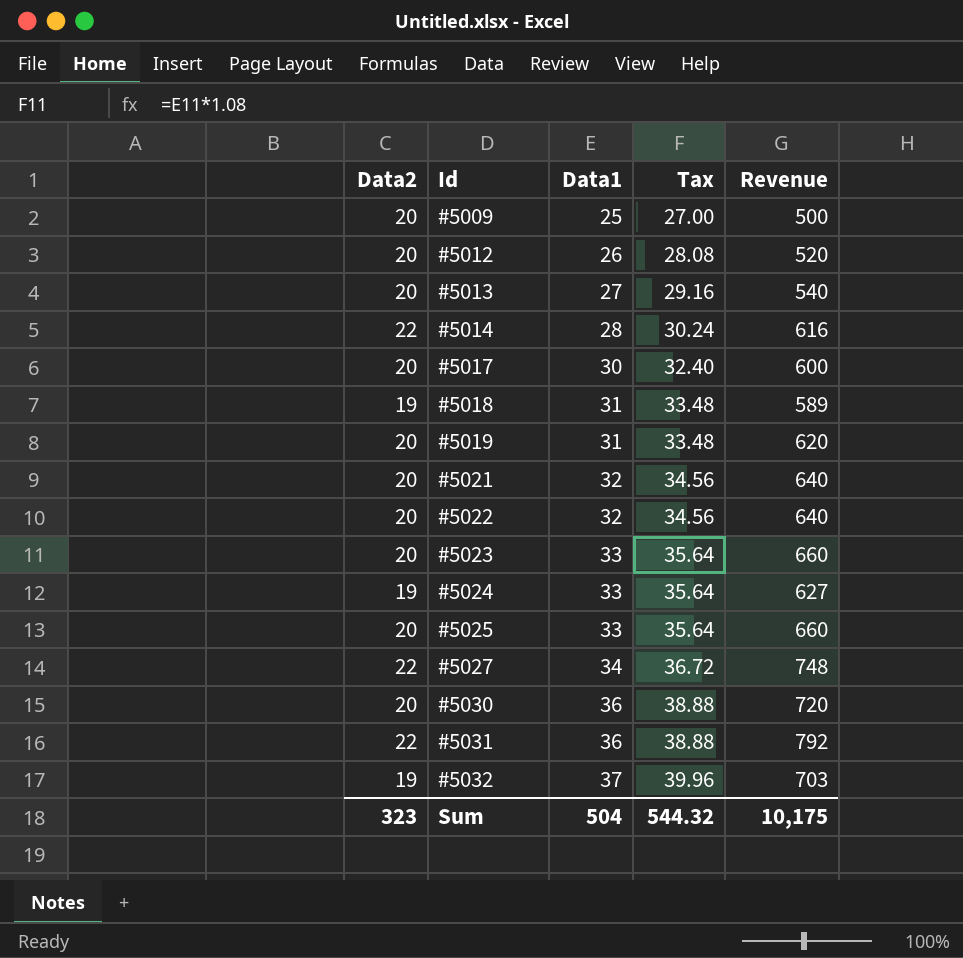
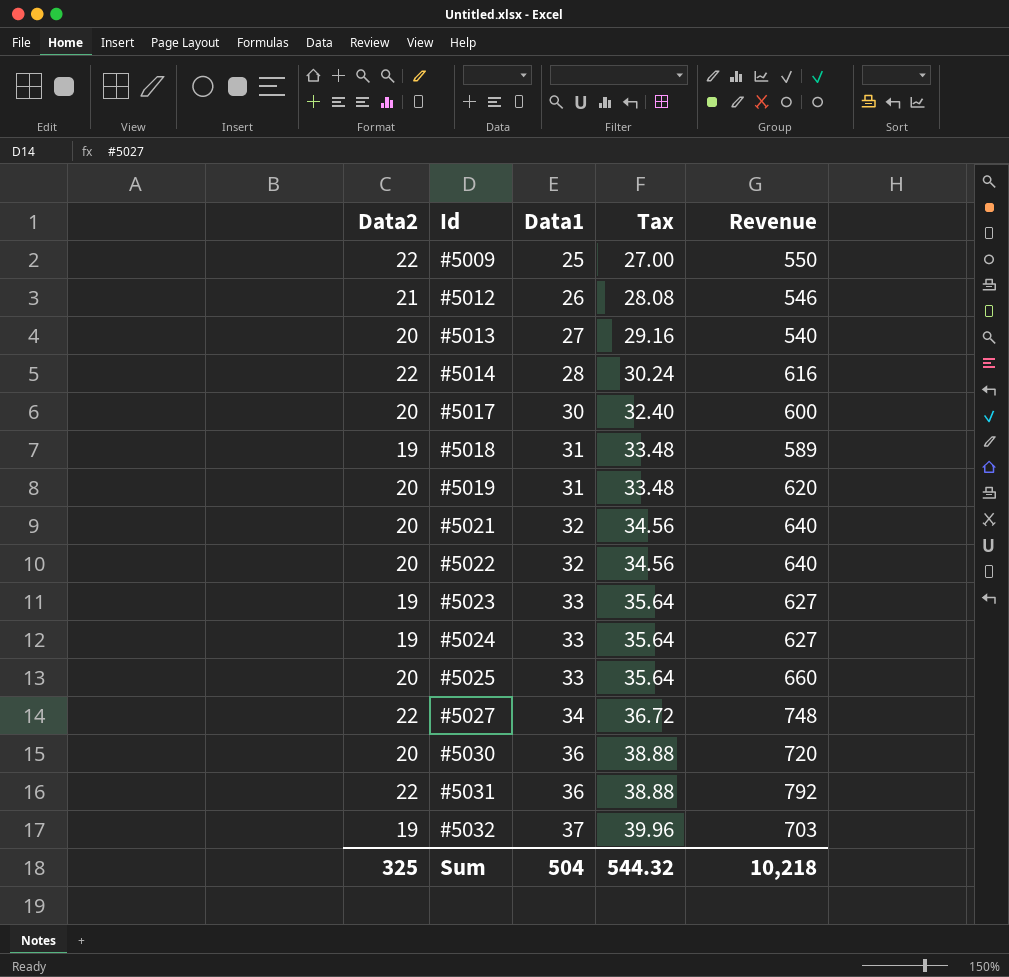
#5009 | Data2: 20 -> 22
#5009 | Revenue: 500 -> 550
#5012 | Data2: 20 -> 21
#5012 | Revenue: 520 -> 546
#5023 | Data2: 20 -> 19
#5023 | Revenue: 660 -> 627
Sum | Data2: 323 -> 325
Sum | Revenue: 10,175 -> 10,218

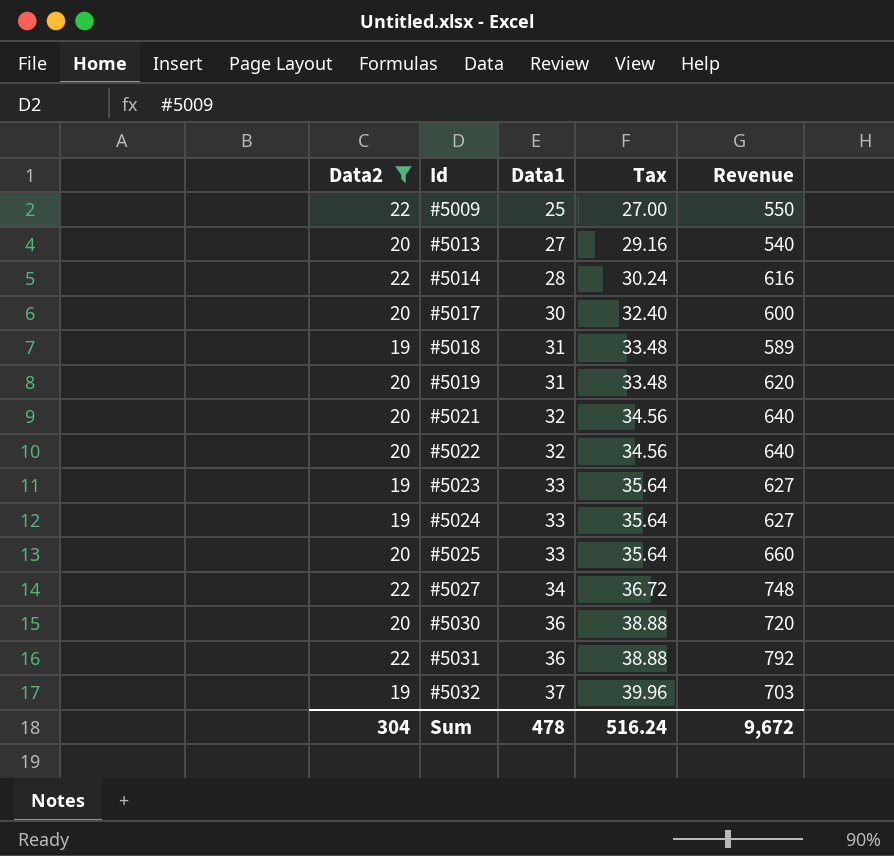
filter: none -> Data2 != 21
Sum | Data2: 325 -> 304
Sum | Data1: 504 -> 478
Sum | Tax: 544.32 -> 516.24
Sum | Revenue: 10,218 -> 9,672

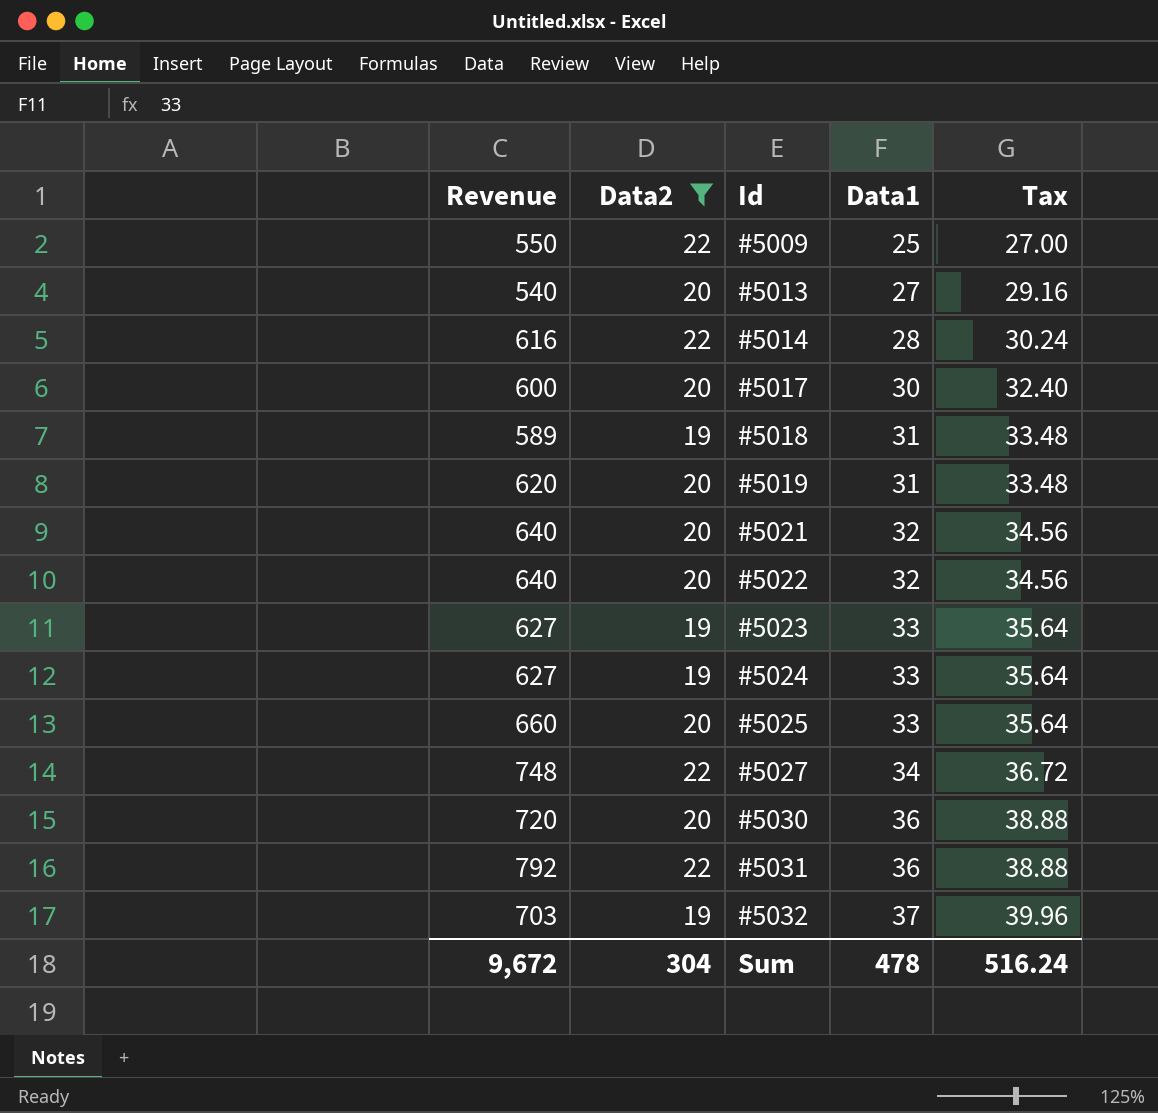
column Revenue | position: 5 -> 1

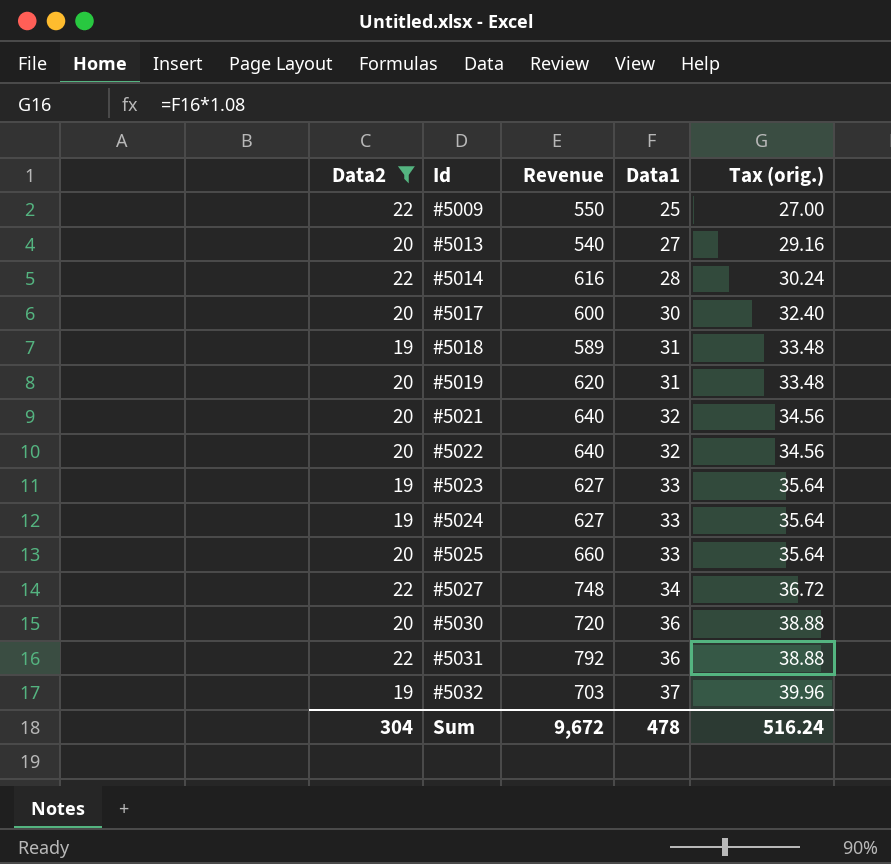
column Revenue | position: 1 -> 3
column name: Tax -> Tax (orig.)

